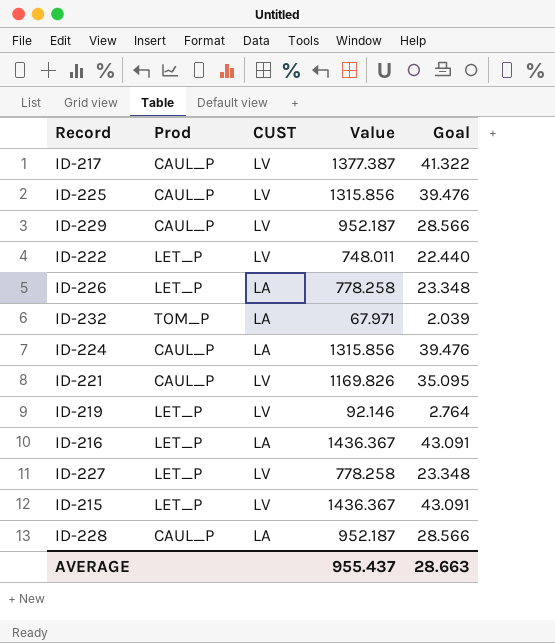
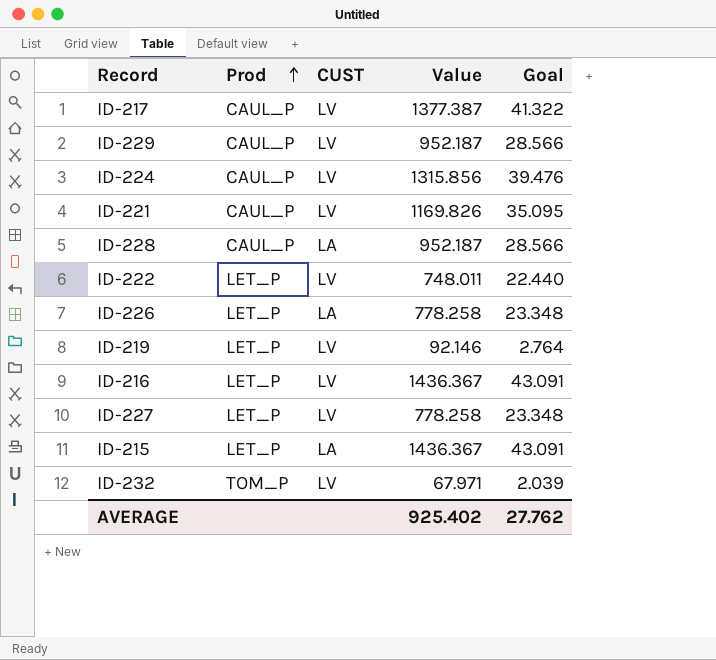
row order: none -> Prod ascending
row ID-225: CAUL_P | LV | 1315.856 | 39.476 -> none
ID-224 | CUST: LA -> LV
ID-216 | CUST: LA -> LV
ID-215 | CUST: LV -> LA
ID-232 | CUST: LA -> LV
AVERAGE | Value: 955.437 -> 925.402
AVERAGE | Goal: 28.663 -> 27.762

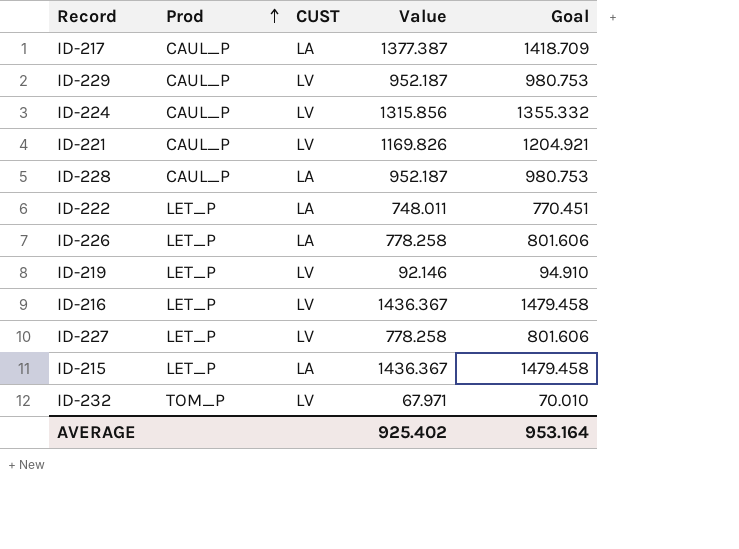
column Goal | formula: [Value] * 0.03 -> [Value] * 1.03
ID-217 | CUST: LV -> LA
ID-222 | CUST: LV -> LA
AVERAGE | Goal: 27.762 -> 953.164

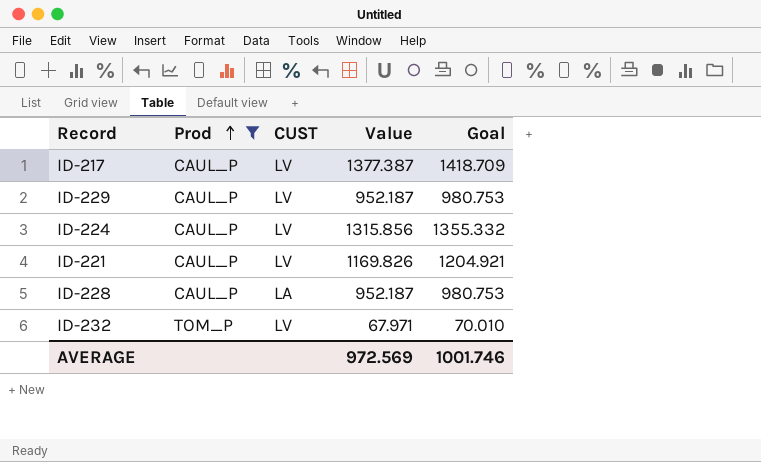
filter: none -> Prod != LET_P
ID-217 | CUST: LA -> LV
AVERAGE | Value: 925.402 -> 972.569
AVERAGE | Goal: 953.164 -> 1001.746

